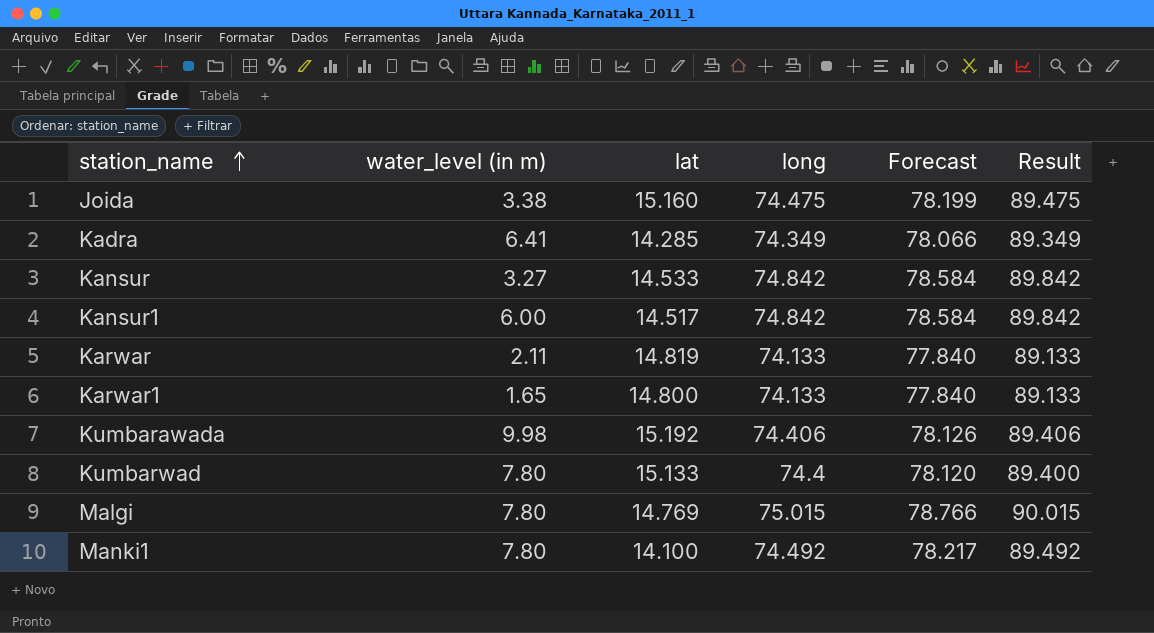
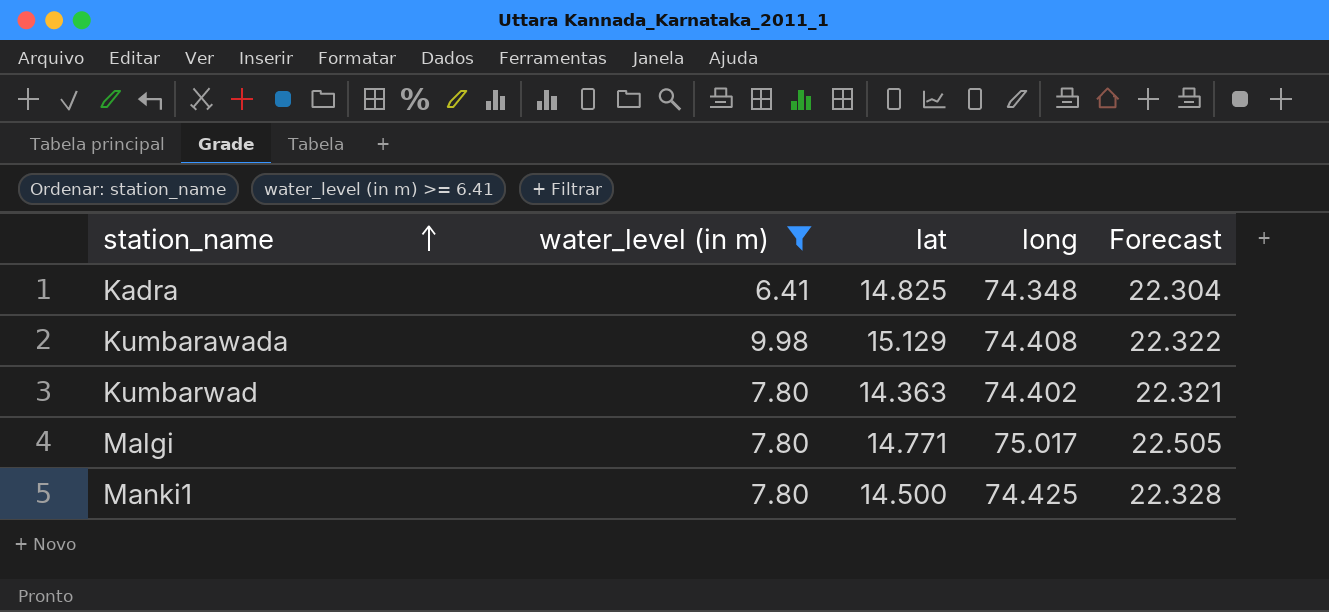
filter: none -> water_level (in m) >= 6.41
column Result | formula: [long] + 15 -> none
column Forecast | formula: [long] * 1.05 -> [long] * 0.3
Kadra | lat: 14.285 -> 14.825
Kadra | long: 74.349 -> 74.348
Kumbarawada | lat: 15.192 -> 15.129
Kumbarawada | long: 74.406 -> 74.408
Kumbarwad | lat: 15.133 -> 14.363
Kumbarwad | long: 74.4 -> 74.402
Malgi | lat: 14.769 -> 14.771
Malgi | long: 75.015 -> 75.017
Manki1 | lat: 14.100 -> 14.500
Manki1 | long: 74.492 -> 74.425

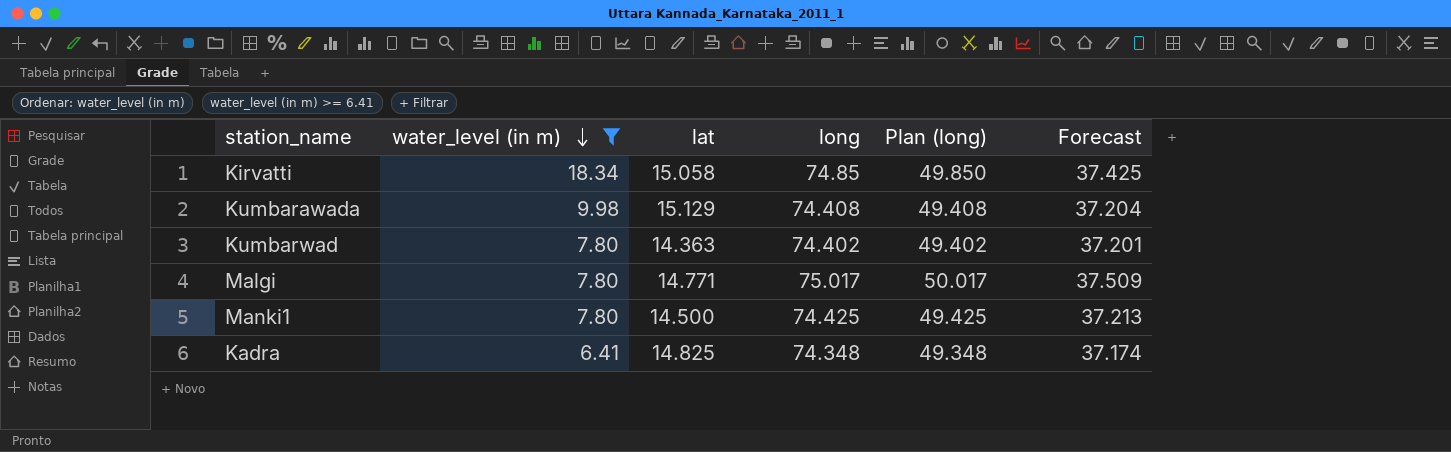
row order: station_name ascending -> water_level (in m) descending
column Plan (long) | formula: none -> [long] - 25
column Forecast | formula: [long] * 0.3 -> [long] * 0.5
row Kirvatti: none -> 18.34 | 15.058 | 74.85 | 49.850 | 37.425

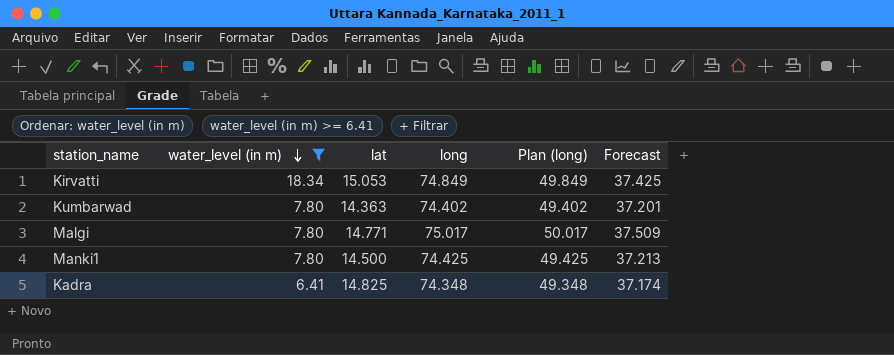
row Kumbarawada: 9.98 | 15.129 | 74.408 | 49.408 | 37.204 -> none
Kirvatti | lat: 15.058 -> 15.053
Kirvatti | long: 74.85 -> 74.849
Kirvatti | Plan (long): 49.850 -> 49.849

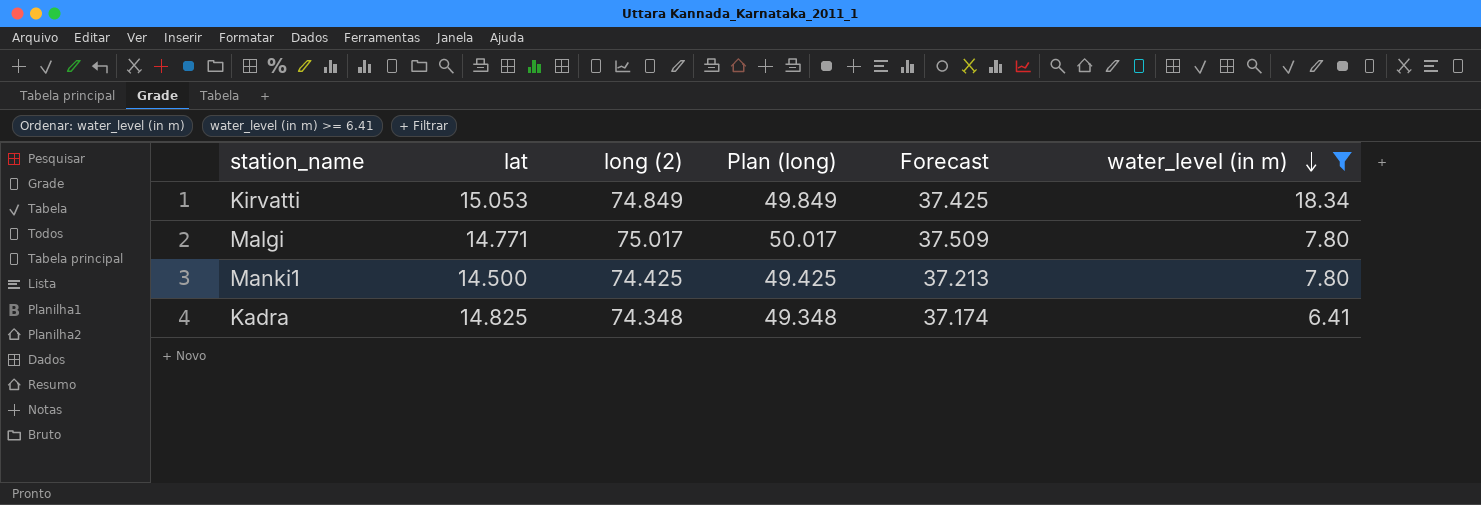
column name: long -> long (2)
column water_level (in m) | position: 2 -> 6
row Kumbarwad: 7.80 | 14.363 | 74.402 | 49.402 | 37.201 -> none

